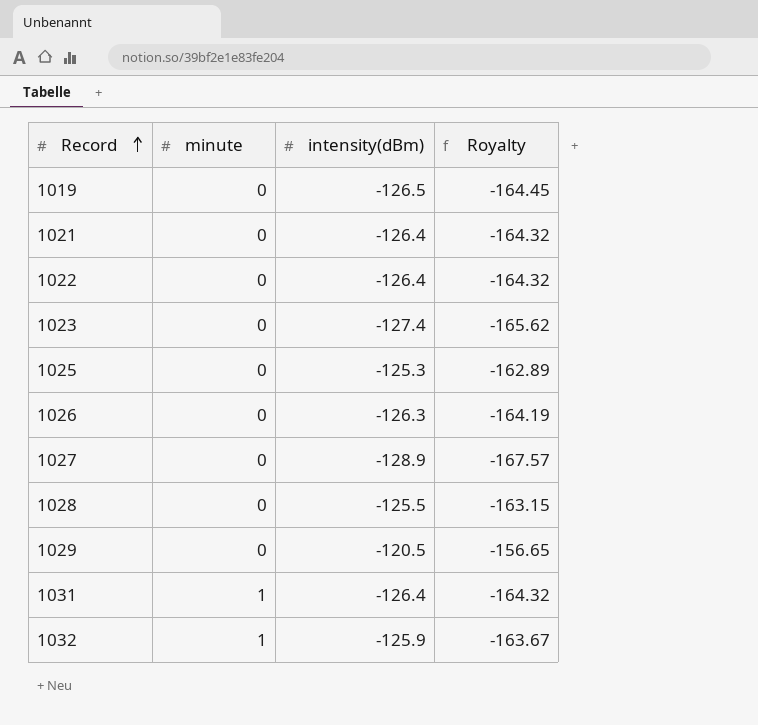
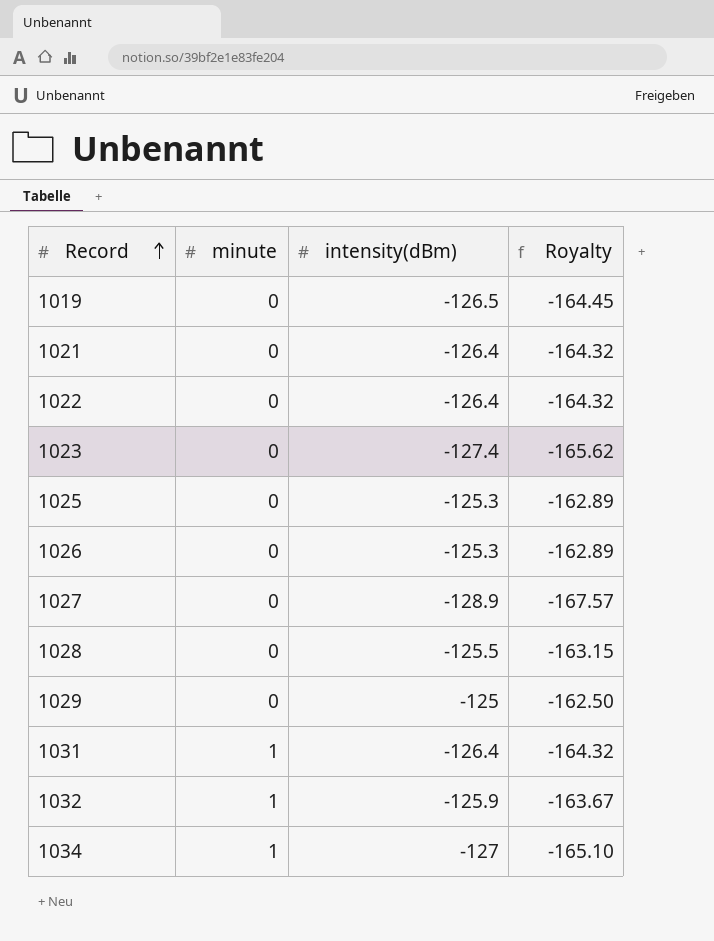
1026 | intensity(dBm): -126.3 -> -125.3
1026 | Royalty: -164.19 -> -162.89
1029 | intensity(dBm): -120.5 -> -125
1029 | Royalty: -156.65 -> -162.50
row 1034: none -> 1 | -127 | -165.10

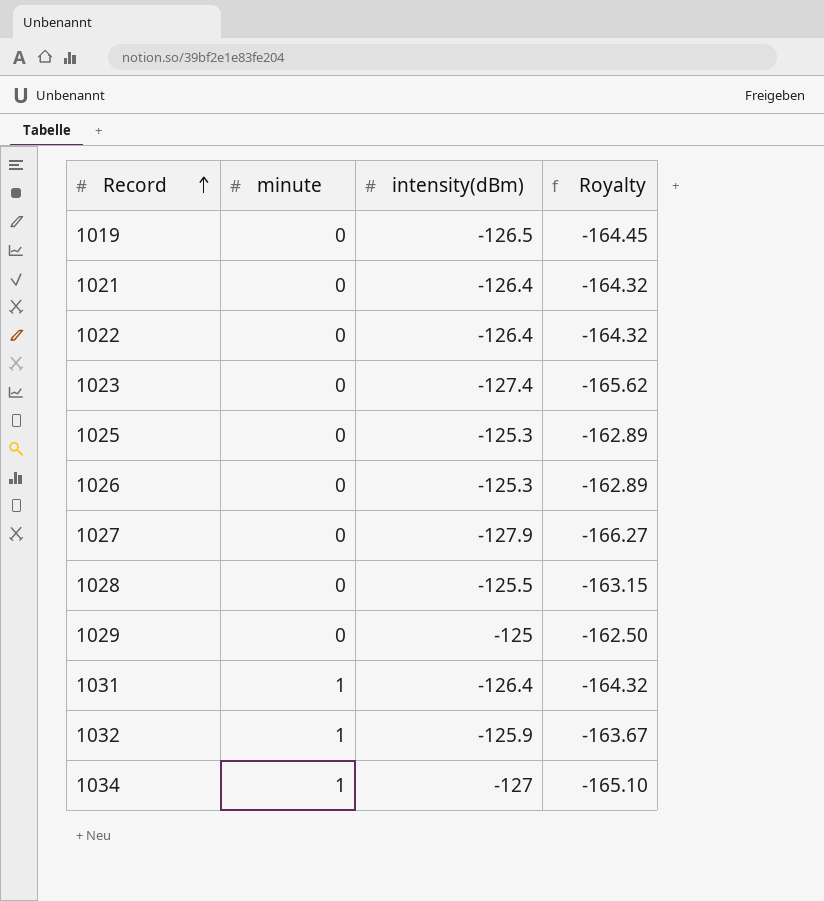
1027 | intensity(dBm): -128.9 -> -127.9
1027 | Royalty: -167.57 -> -166.27

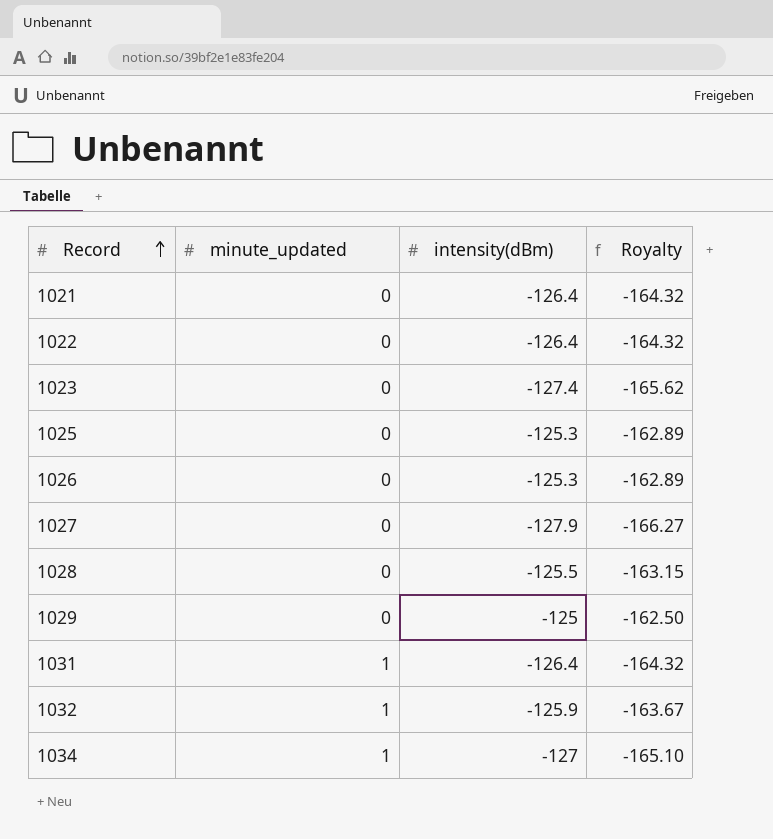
column name: minute -> minute_updated
row 1019: 0 | -126.5 | -164.45 -> none

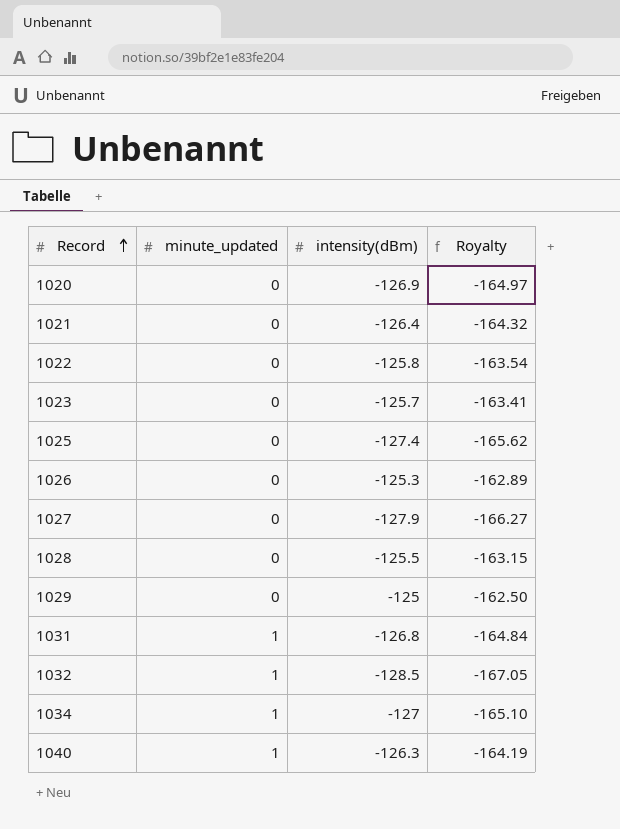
row 1020: none -> 0 | -126.9 | -164.97
1022 | intensity(dBm): -126.4 -> -125.8
1022 | Royalty: -164.32 -> -163.54
1023 | intensity(dBm): -127.4 -> -125.7
1023 | Royalty: -165.62 -> -163.41
1025 | intensity(dBm): -125.3 -> -127.4
1025 | Royalty: -162.89 -> -165.62
1031 | intensity(dBm): -126.4 -> -126.8
1031 | Royalty: -164.32 -> -164.84
1032 | intensity(dBm): -125.9 -> -128.5
1032 | Royalty: -163.67 -> -167.05
row 1040: none -> 1 | -126.3 | -164.19

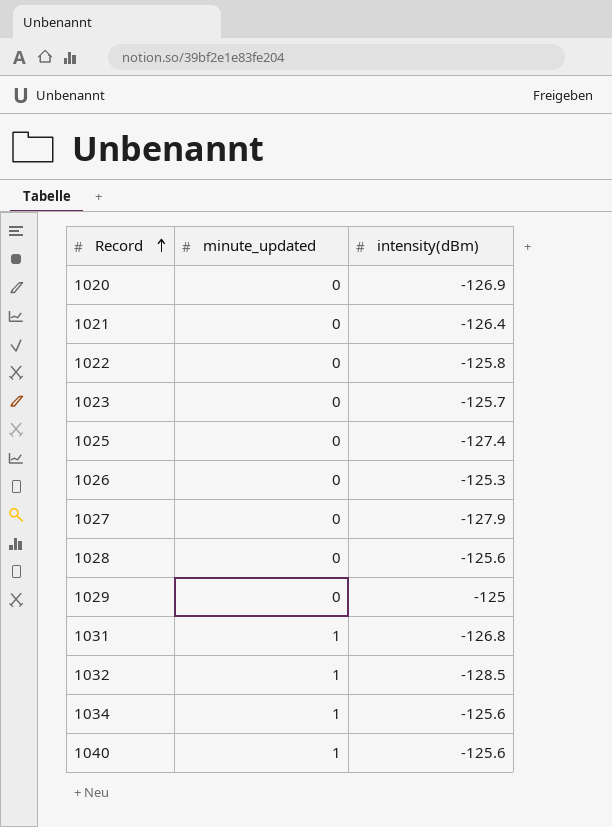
column Royalty | formula: [intensity(dBm)] * 1.3 -> none
1028 | intensity(dBm): -125.5 -> -125.6
1034 | intensity(dBm): -127 -> -125.6
1040 | intensity(dBm): -126.3 -> -125.6

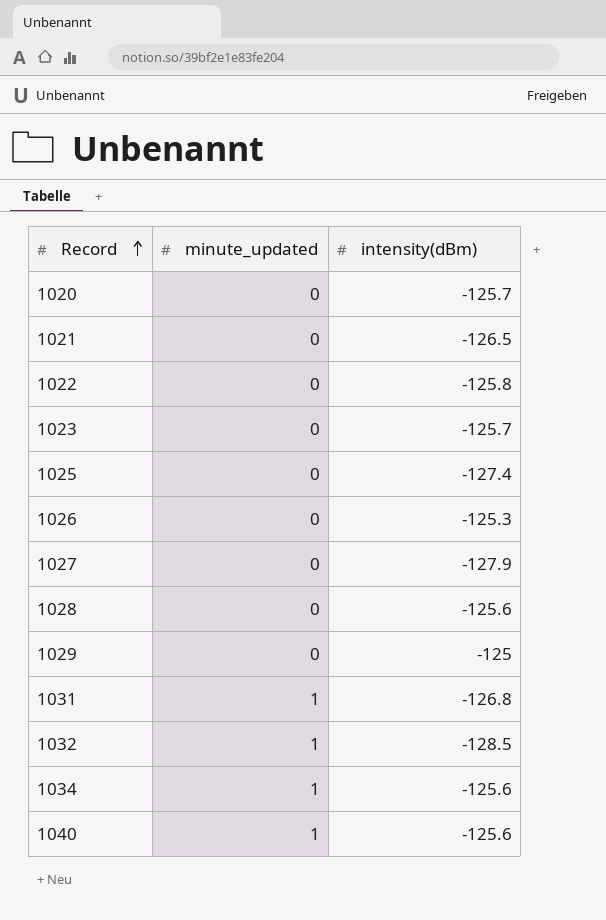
1020 | intensity(dBm): -126.9 -> -125.7
1021 | intensity(dBm): -126.4 -> -126.5

